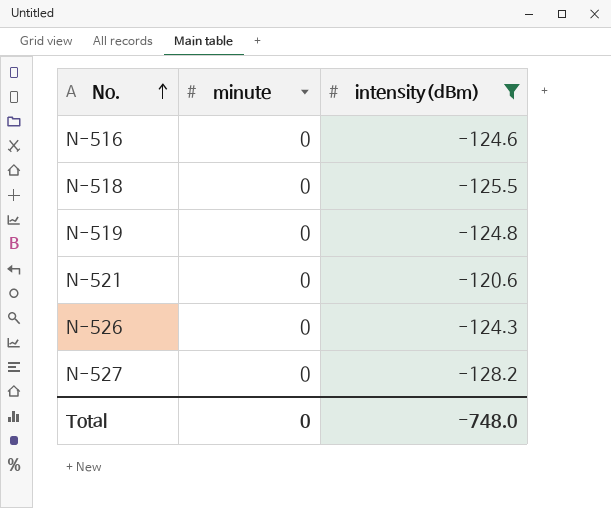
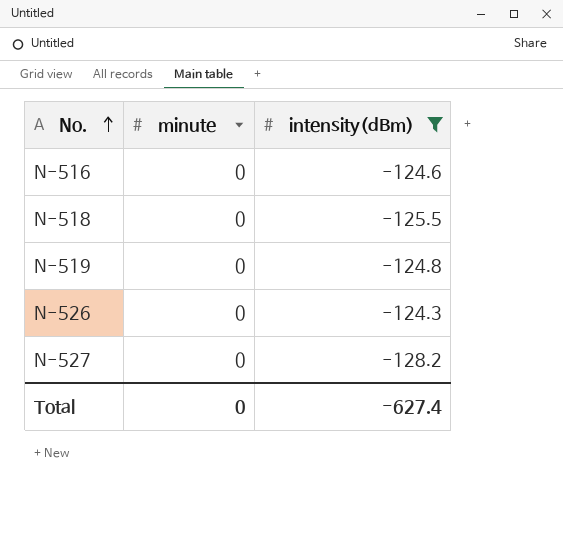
row N-521: 0 | -120.6 -> none
Total | intensity(dBm): -748.0 -> -627.4

